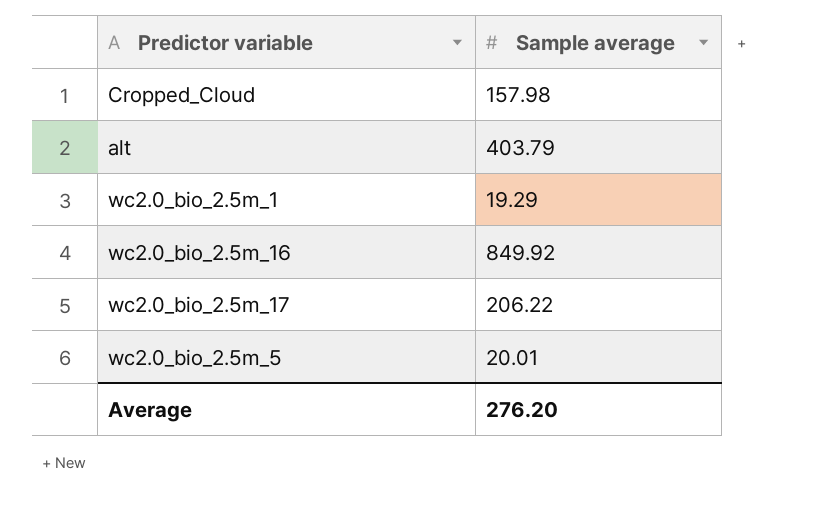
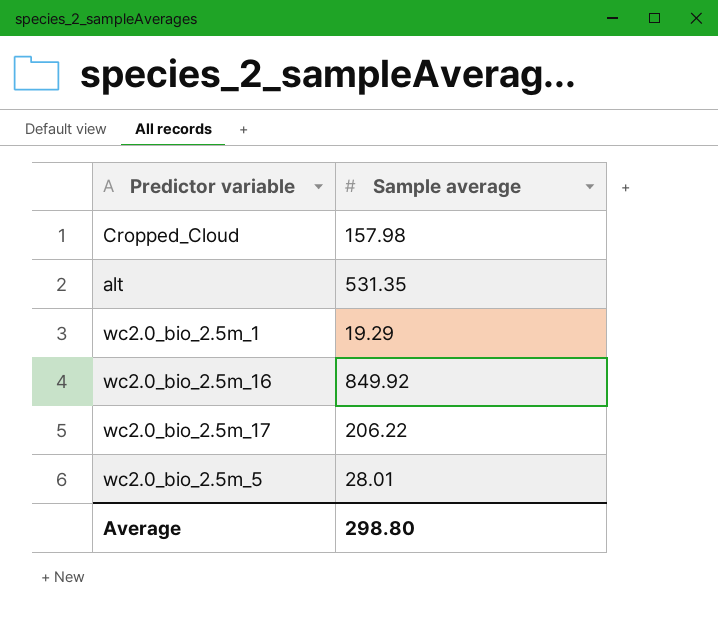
alt | Sample average: 403.79 -> 531.35
wc2.0_bio_2.5m_5 | Sample average: 20.01 -> 28.01
Average | Sample average: 276.20 -> 298.80

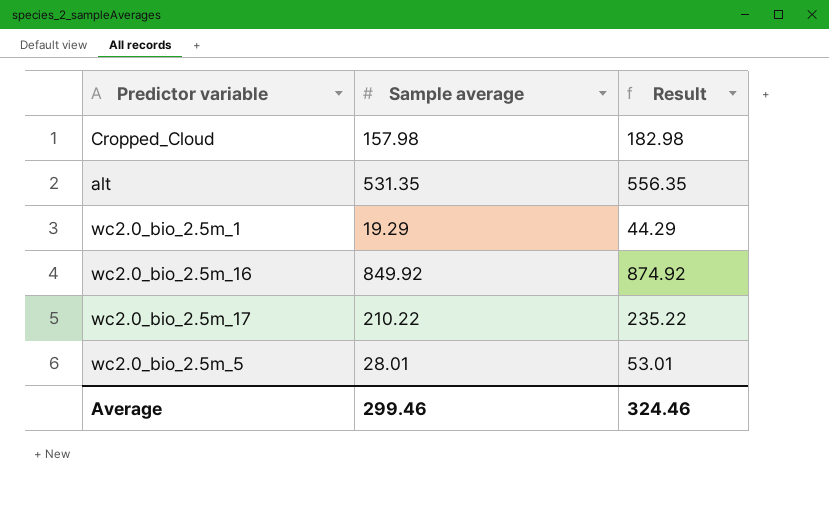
column Result | formula: none -> [Sample average] + 25
wc2.0_bio_2.5m_17 | Sample average: 206.22 -> 210.22
Average | Sample average: 298.80 -> 299.46

